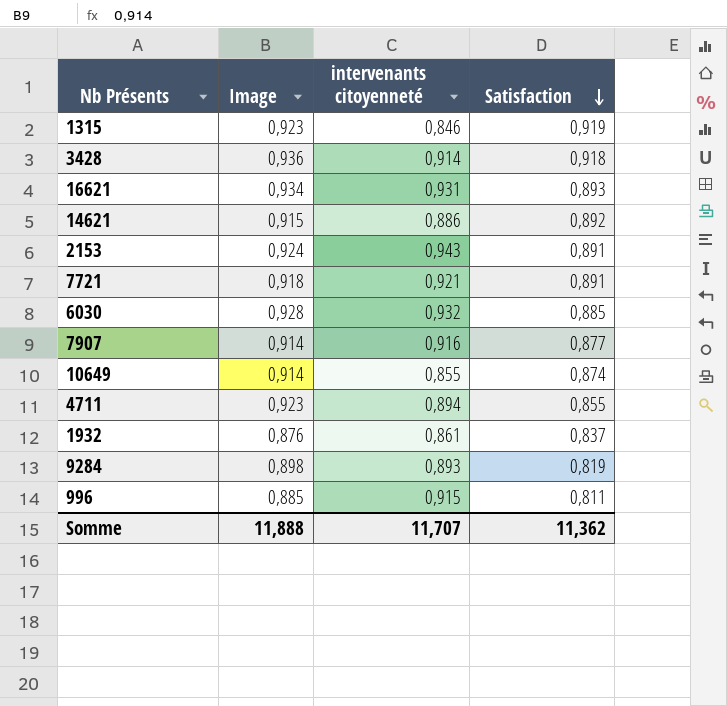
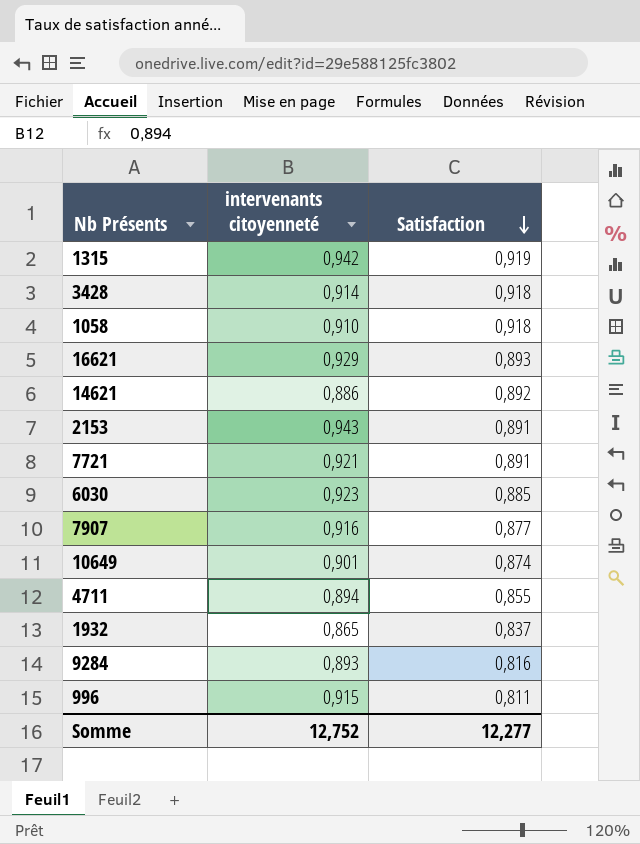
column Image | position: 2 -> none
1315 | intervenants citoyenneté: 0,846 -> 0,942
row 1058: none -> 0,910 | 0,918
16621 | intervenants citoyenneté: 0,931 -> 0,929
6030 | intervenants citoyenneté: 0,932 -> 0,923
10649 | intervenants citoyenneté: 0,855 -> 0,901
1932 | intervenants citoyenneté: 0,861 -> 0,865
9284 | Satisfaction: 0,819 -> 0,816
Somme | intervenants citoyenneté: 11,707 -> 12,752
Somme | Satisfaction: 11,362 -> 12,277

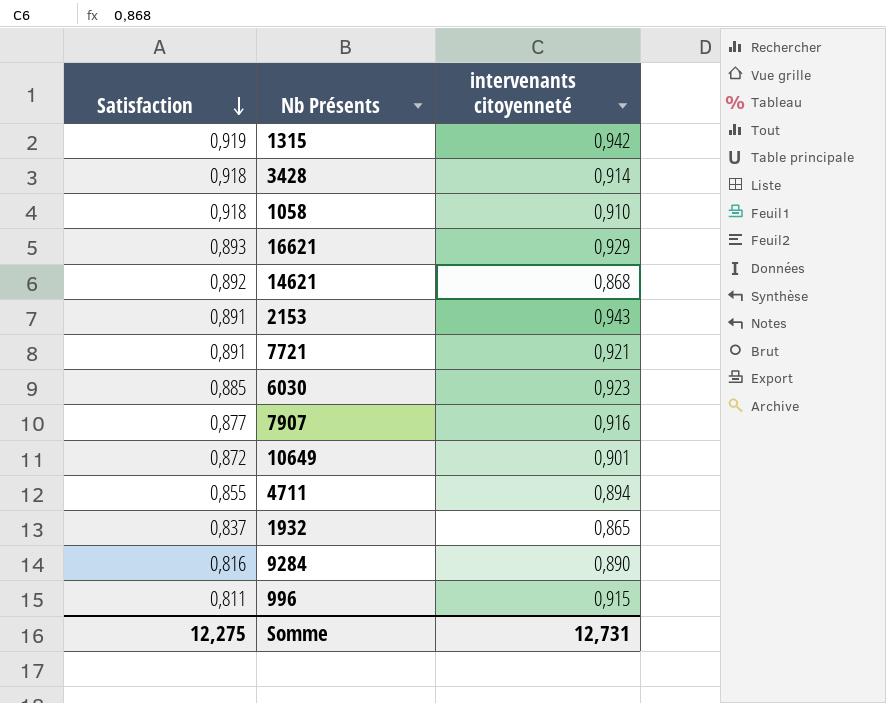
column Satisfaction | position: 3 -> 1
14621 | intervenants citoyenneté: 0,886 -> 0,868
10649 | Satisfaction: 0,874 -> 0,872
9284 | intervenants citoyenneté: 0,893 -> 0,890
Somme | Satisfaction: 12,277 -> 12,275
Somme | intervenants citoyenneté: 12,752 -> 12,731

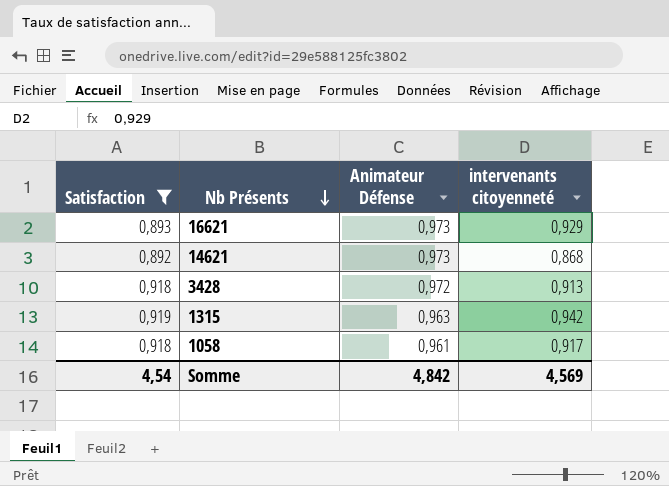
filter: none -> Satisfaction >= 0,892
row order: Satisfaction descending -> Nb Présents descending
column Animateur Défense | position: none -> 3
3428 | intervenants citoyenneté: 0,914 -> 0,913
1058 | intervenants citoyenneté: 0,910 -> 0,917
Somme | Satisfaction: 12,275 -> 4,54
Somme | intervenants citoyenneté: 12,731 -> 4,569

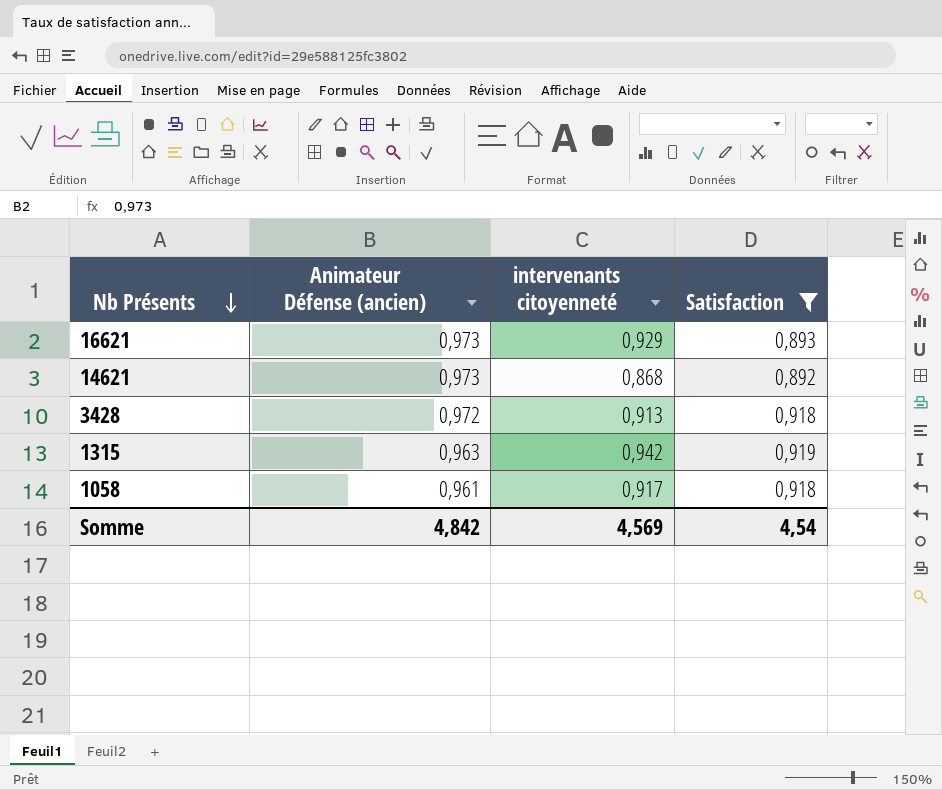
column name: Animateur Défense -> Animateur Défense (ancien)
column Satisfaction | position: 1 -> 4

